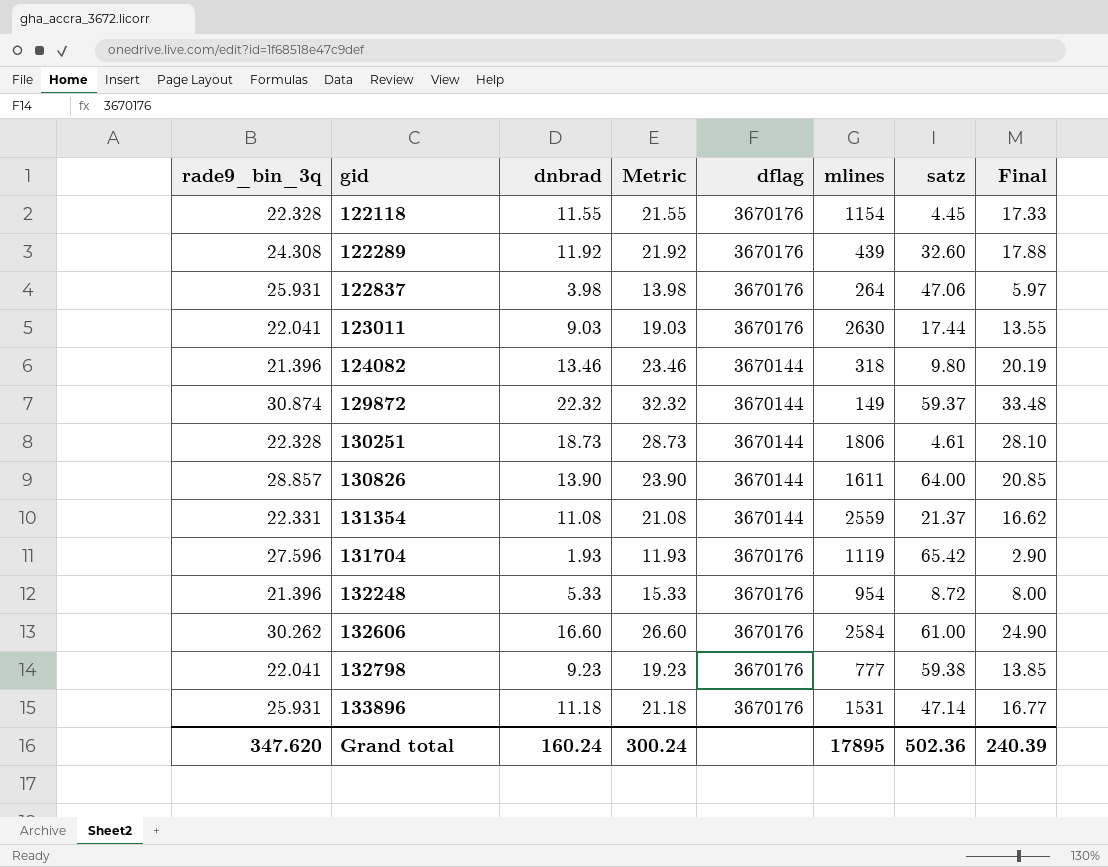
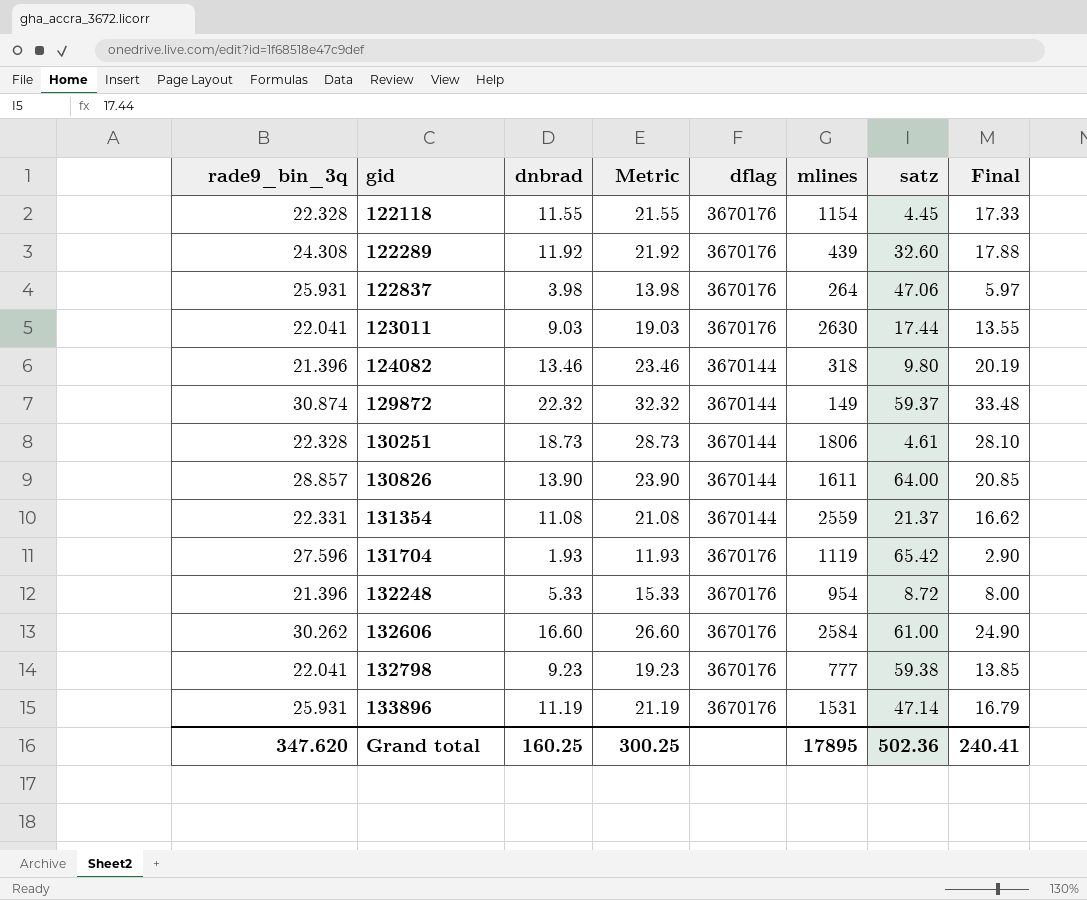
133896 | dnbrad: 11.18 -> 11.19
133896 | Metric: 21.18 -> 21.19
133896 | Final: 16.77 -> 16.79
Grand total | dnbrad: 160.24 -> 160.25
Grand total | Metric: 300.24 -> 300.25
Grand total | Final: 240.39 -> 240.41

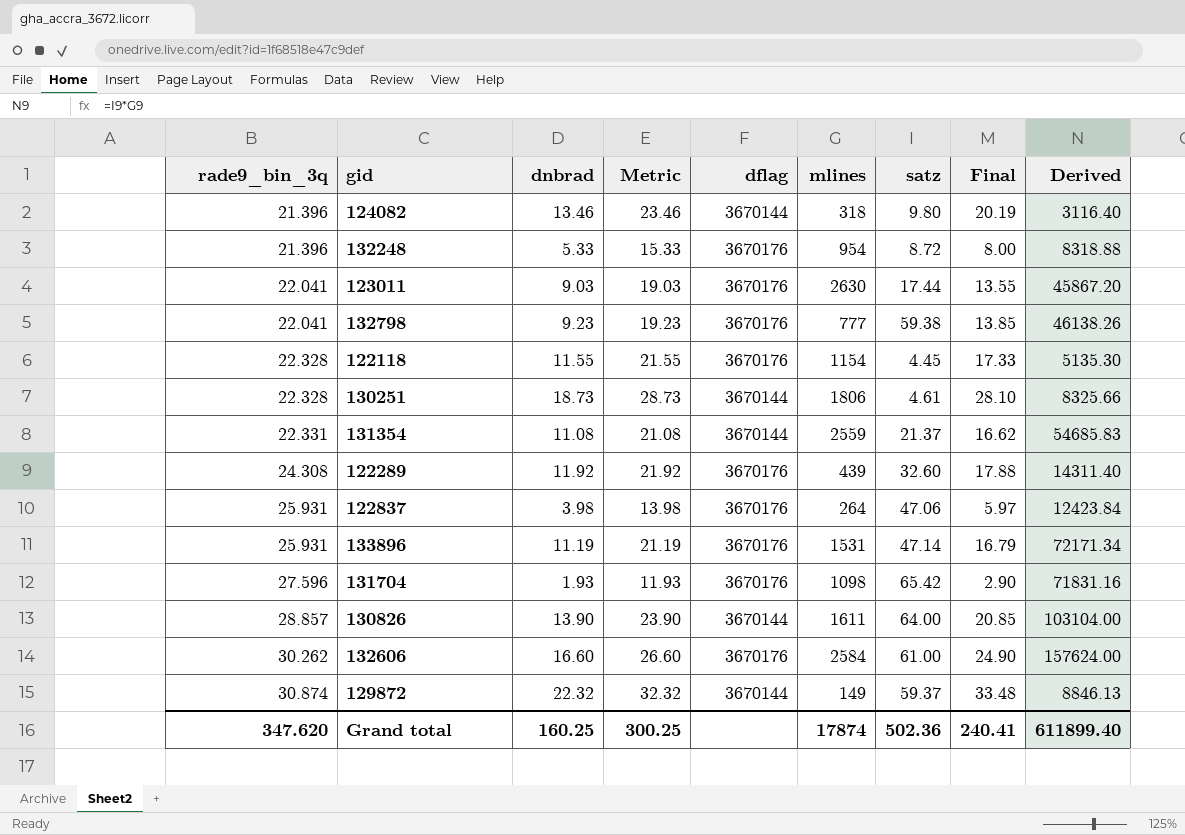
row order: gid ascending -> rade9_bin_3q ascending
column Derived | formula: none -> [mlines] * [satz]
131704 | mlines: 1119 -> 1098
Grand total | mlines: 17895 -> 17874

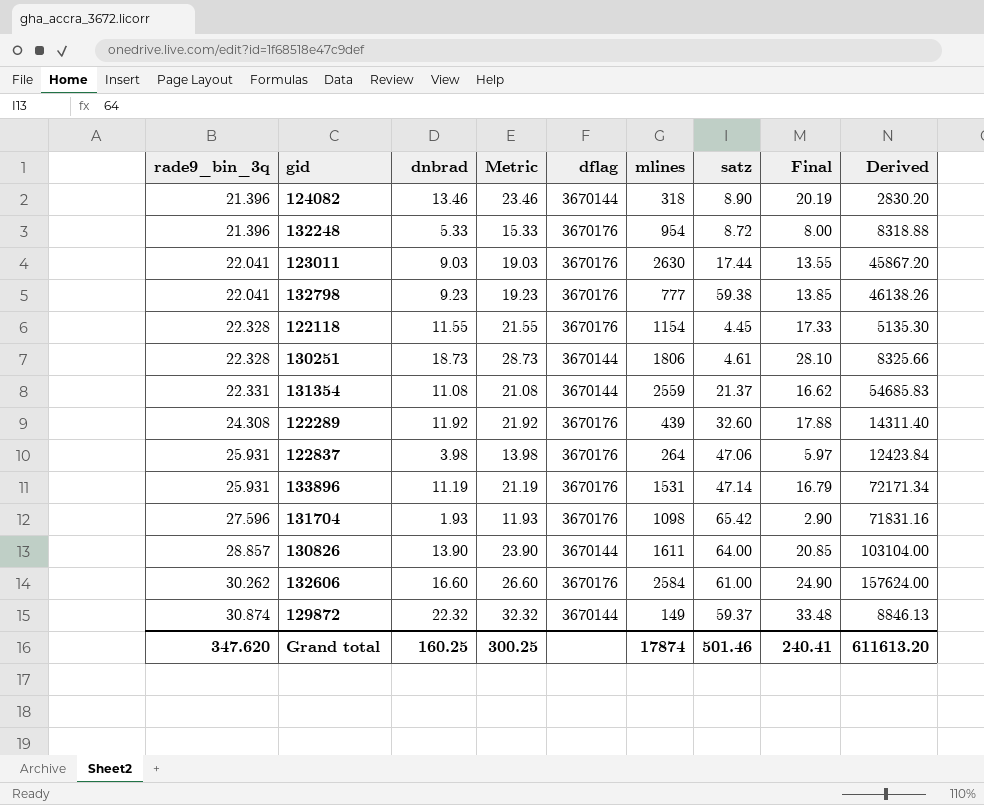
124082 | satz: 9.80 -> 8.90
124082 | Derived: 3116.40 -> 2830.20
Grand total | satz: 502.36 -> 501.46
Grand total | Derived: 611899.40 -> 611613.20

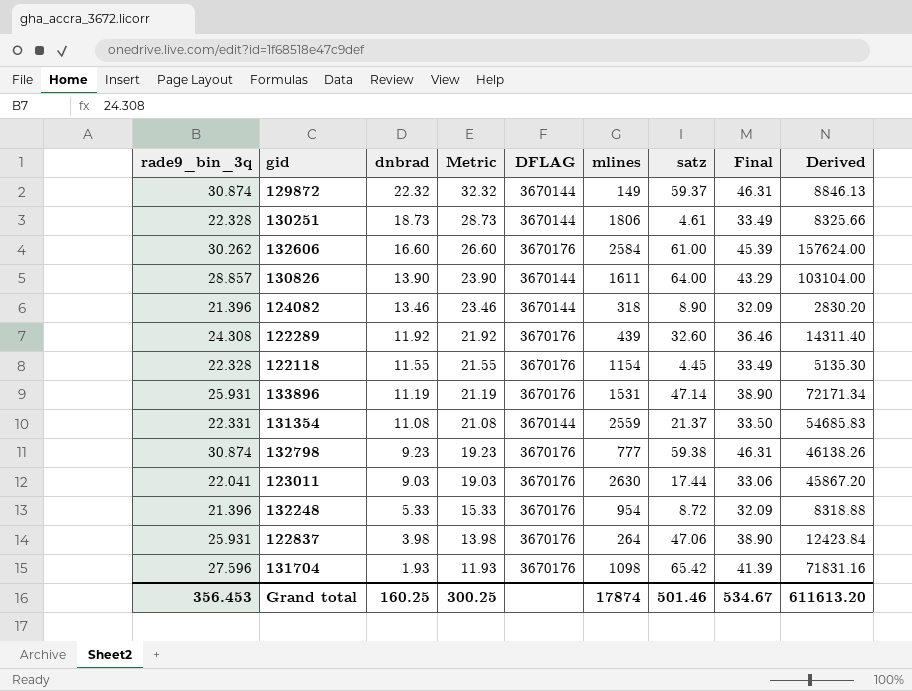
row order: rade9_bin_3q ascending -> dnbrad descending
column name: dflag -> DFLAG
column Final | formula: [dnbrad] * 1.5 -> [rade9_bin_3q] * 1.5
132798 | rade9_bin_3q: 22.041 -> 30.874
Grand total | rade9_bin_3q: 347.620 -> 356.453
Grand total | Final: 240.41 -> 534.67

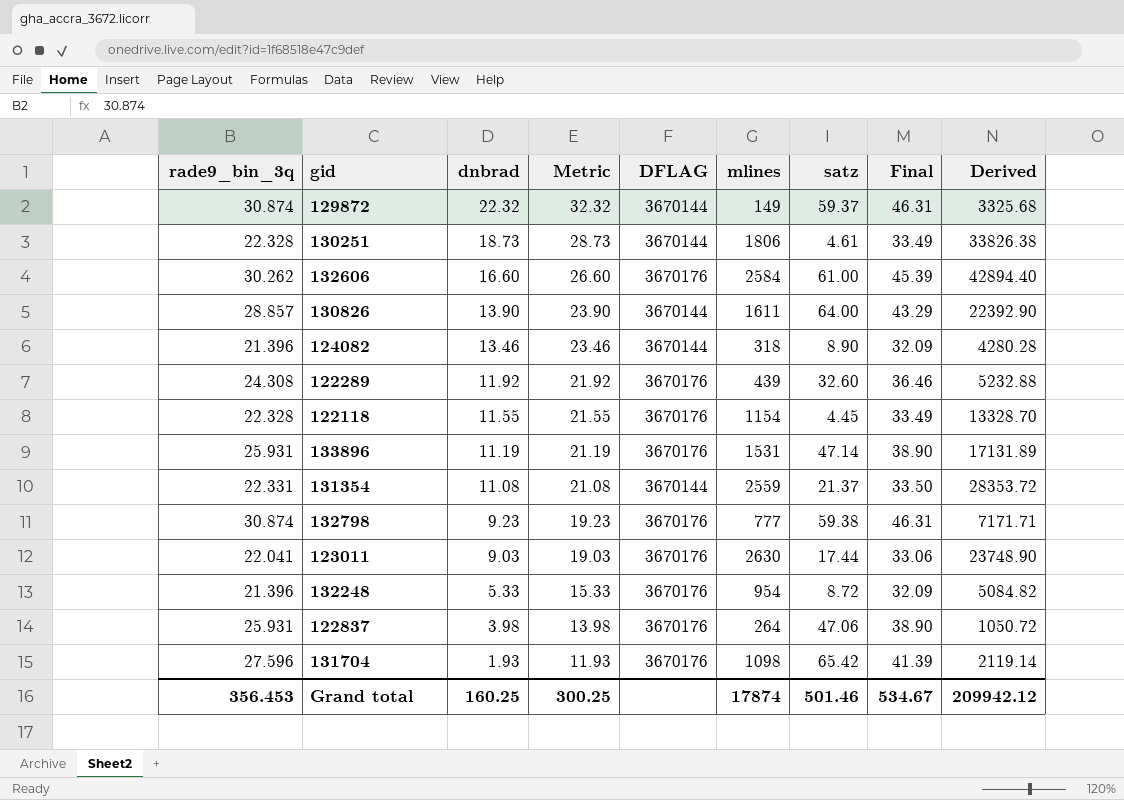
column Derived | formula: [mlines] * [satz] -> [dnbrad] * [mlines]
Grand total | Derived: 611613.20 -> 209942.12

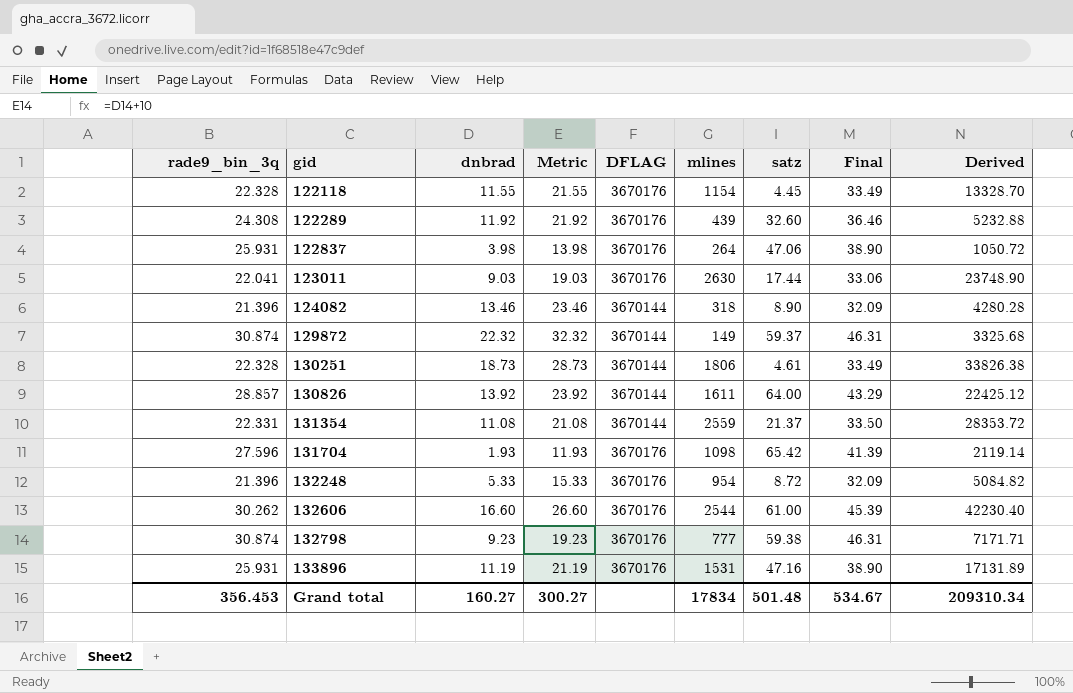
row order: dnbrad descending -> gid ascending
130826 | dnbrad: 13.90 -> 13.92
130826 | Metric: 23.90 -> 23.92
130826 | Derived: 22392.90 -> 22425.12
132606 | mlines: 2584 -> 2544
132606 | Derived: 42894.40 -> 42230.40
133896 | satz: 47.14 -> 47.16
Grand total | dnbrad: 160.25 -> 160.27
Grand total | Metric: 300.25 -> 300.27
Grand total | mlines: 17874 -> 17834
Grand total | satz: 501.46 -> 501.48
Grand total | Derived: 209942.12 -> 209310.34

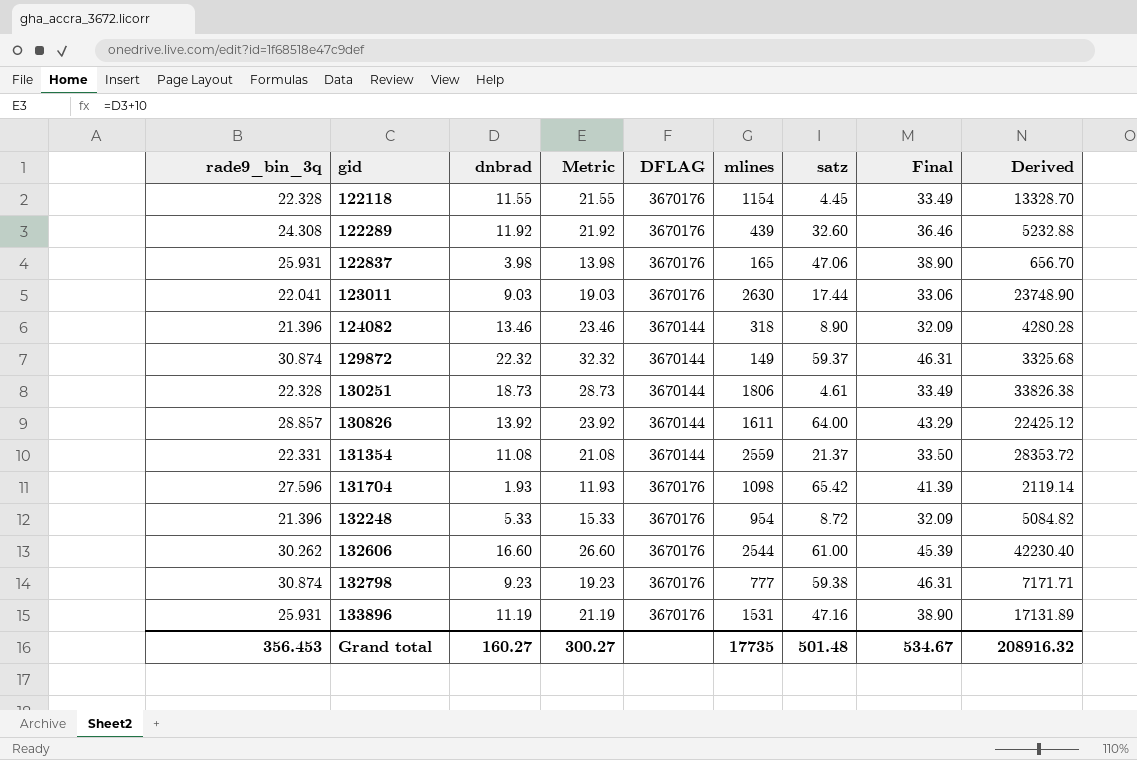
122837 | mlines: 264 -> 165
122837 | Derived: 1050.72 -> 656.70
Grand total | mlines: 17834 -> 17735
Grand total | Derived: 209310.34 -> 208916.32

